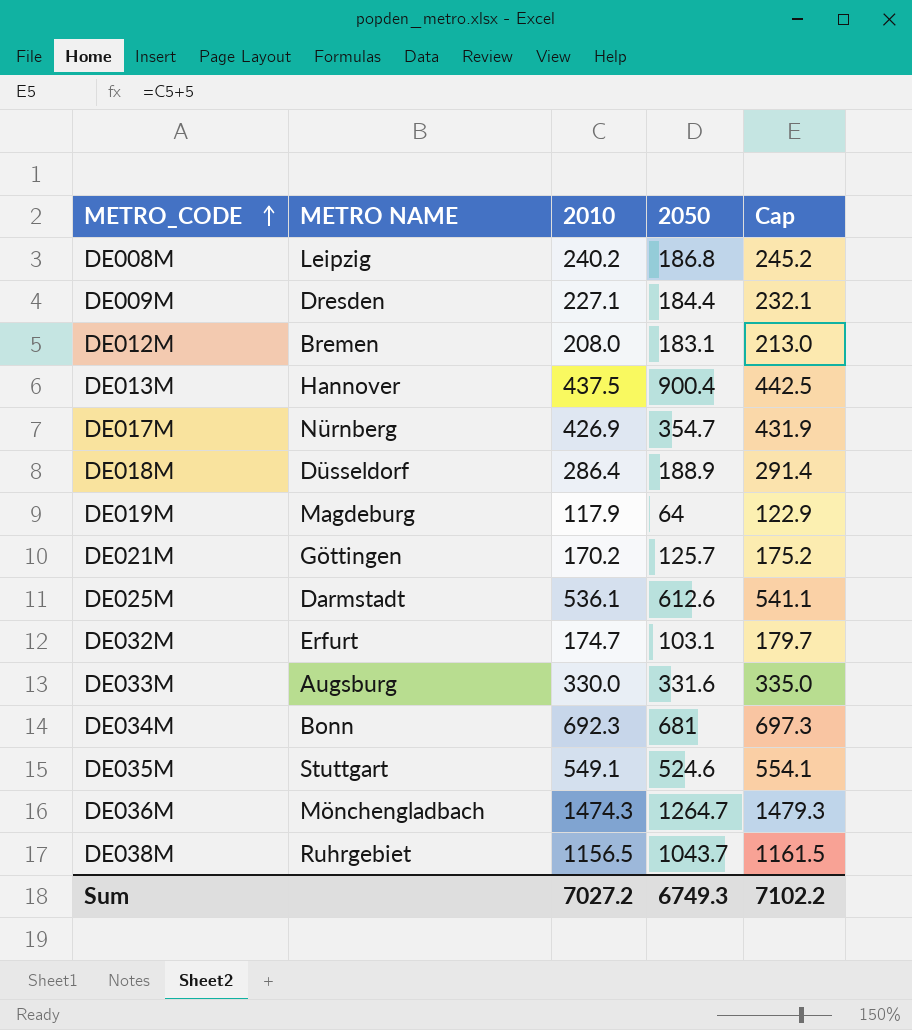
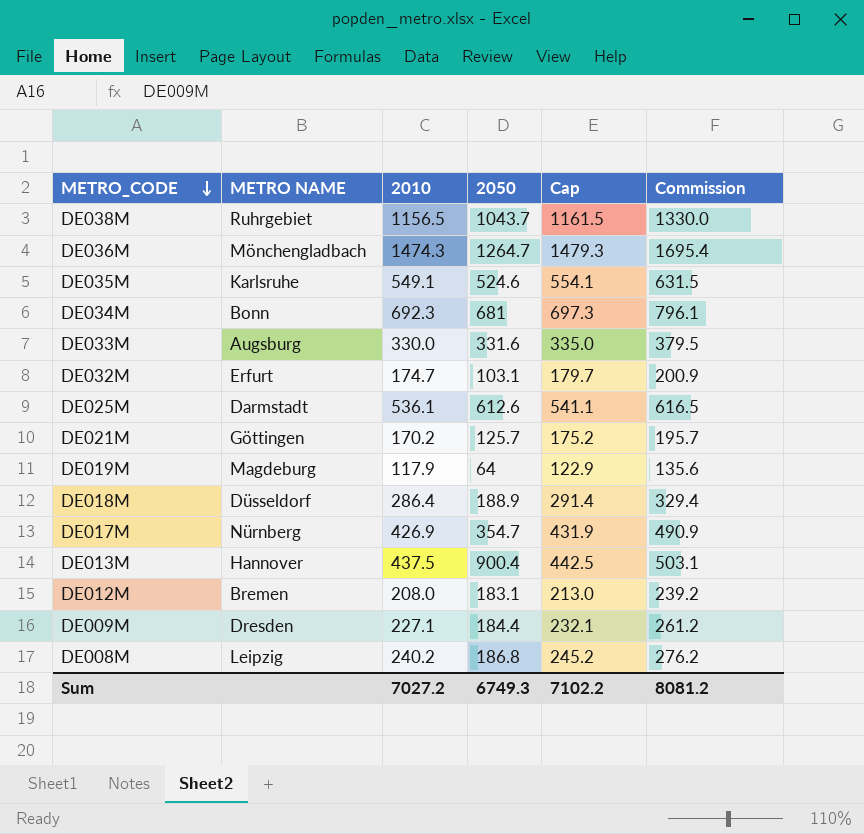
row order: METRO_CODE ascending -> METRO_CODE descending
column Commission | formula: none -> [2010] * 1.15
DE035M | METRO NAME: Stuttgart -> Karlsruhe

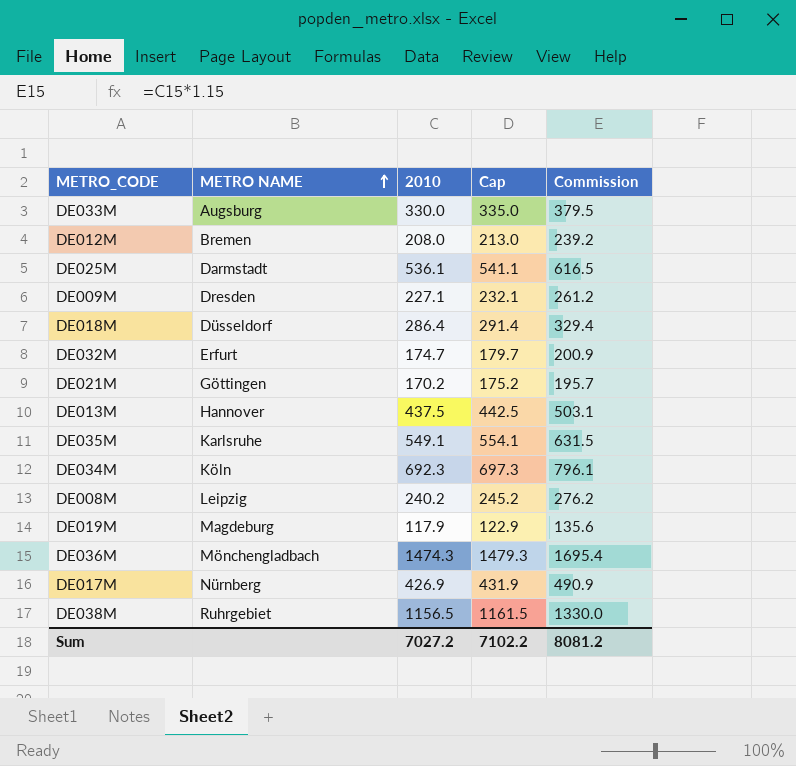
row order: METRO_CODE descending -> METRO NAME ascending
column 2050 | position: 4 -> none
DE034M | METRO NAME: Bonn -> Köln

